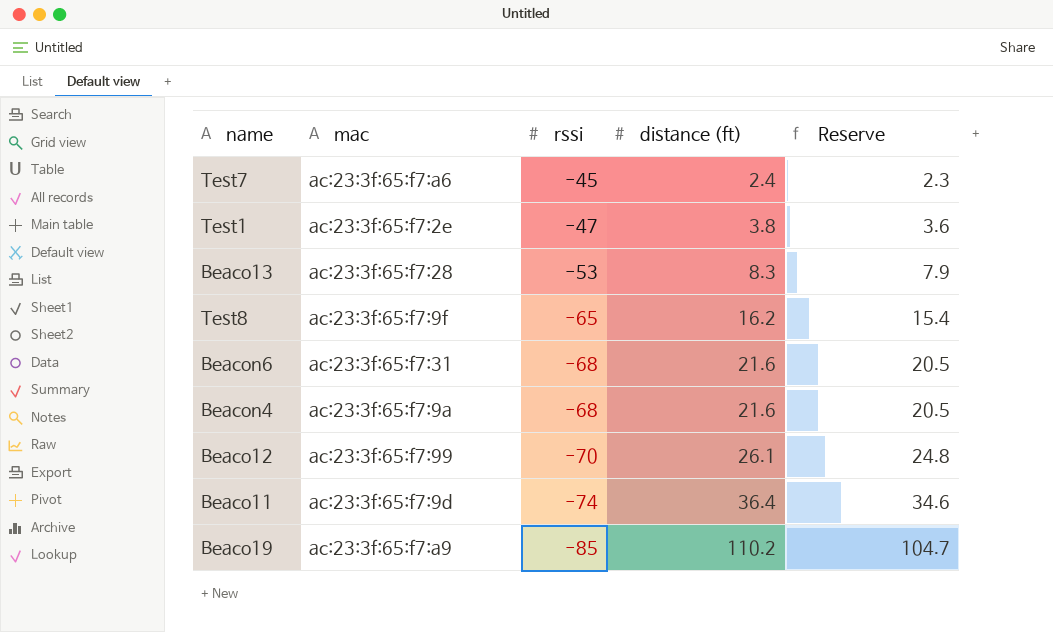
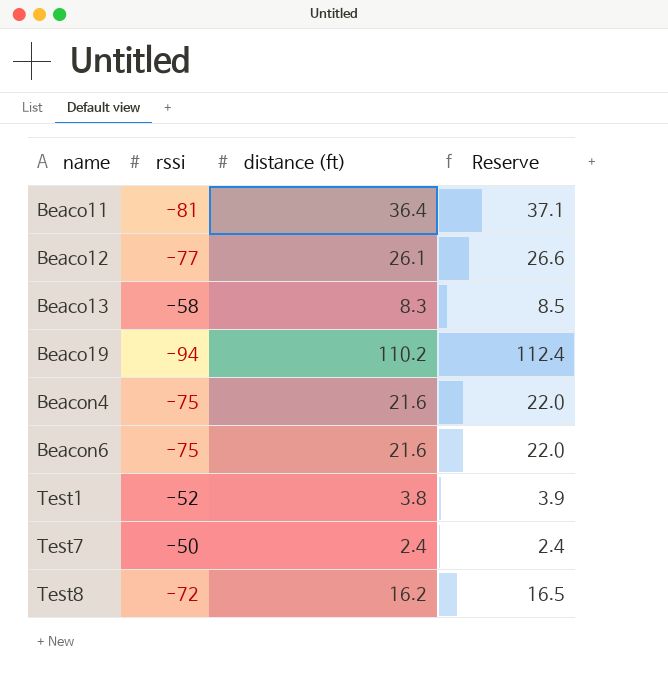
row order: rssi descending -> name ascending
column mac | position: 2 -> none
column Reserve | formula: [distance (ft)] * 0.95 -> [distance (ft)] * 1.02
Beaco11 | rssi: -74 -> -81
Beaco12 | rssi: -70 -> -77
Beaco13 | rssi: -53 -> -58
Beaco19 | rssi: -85 -> -94
Beacon4 | rssi: -68 -> -75
Beacon6 | rssi: -68 -> -75
Test1 | rssi: -47 -> -52
Test7 | rssi: -45 -> -50
Test8 | rssi: -65 -> -72

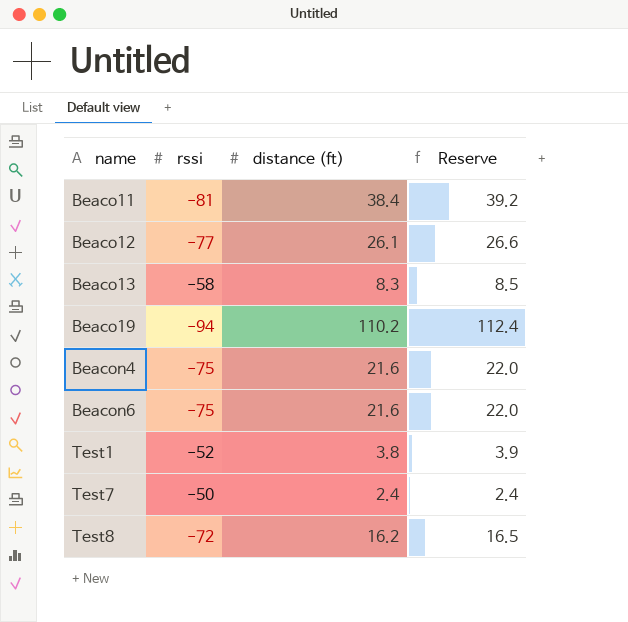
Beaco11 | distance (ft): 36.4 -> 38.4
Beaco11 | Reserve: 37.1 -> 39.2

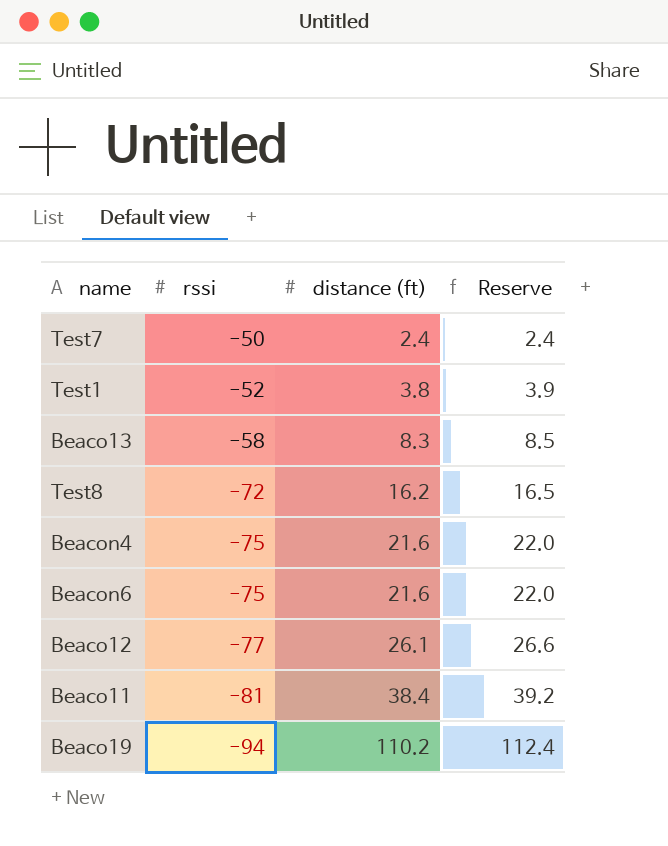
row order: name ascending -> rssi descending

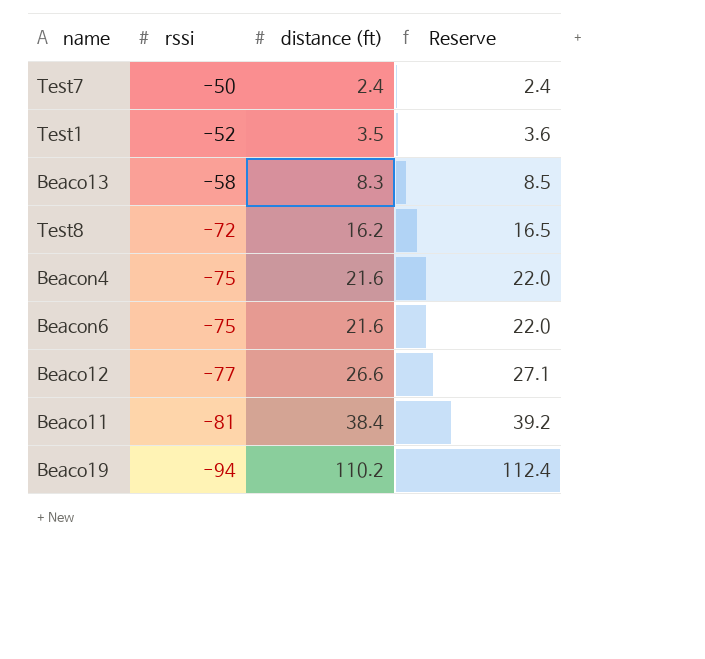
Test1 | distance (ft): 3.8 -> 3.5
Test1 | Reserve: 3.9 -> 3.6
Beaco12 | distance (ft): 26.1 -> 26.6
Beaco12 | Reserve: 26.6 -> 27.1

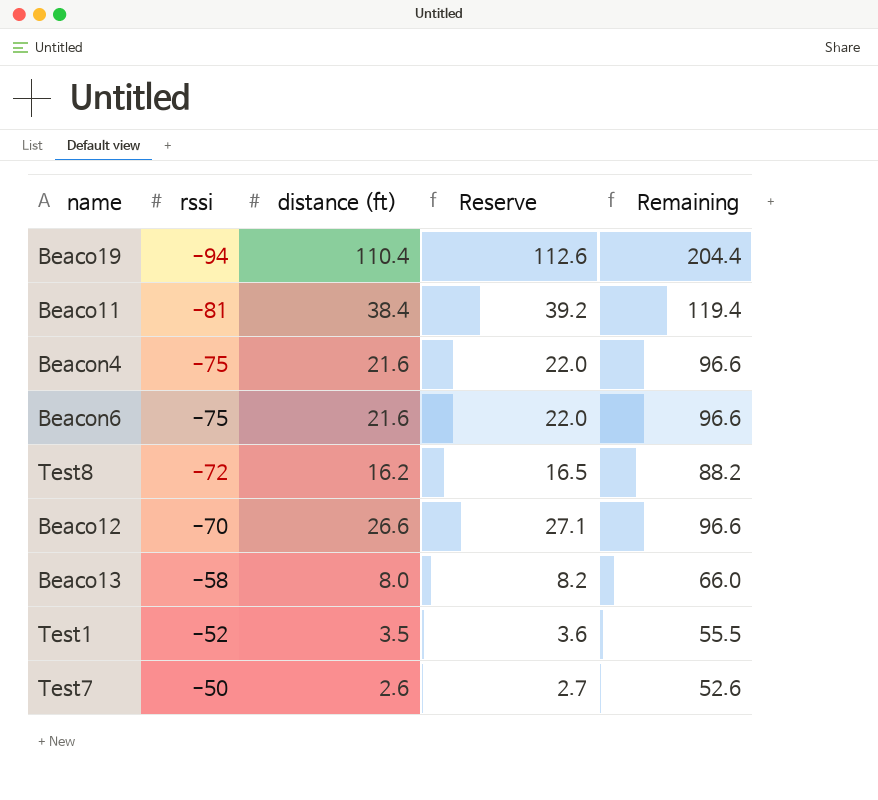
row order: rssi descending -> rssi ascending
column Remaining | formula: none -> [distance (ft)] - [rssi]
Beaco19 | distance (ft): 110.2 -> 110.4
Beaco19 | Reserve: 112.4 -> 112.6
Beaco12 | rssi: -77 -> -70
Beaco13 | distance (ft): 8.3 -> 8.0
Beaco13 | Reserve: 8.5 -> 8.2
Test7 | distance (ft): 2.4 -> 2.6
Test7 | Reserve: 2.4 -> 2.7

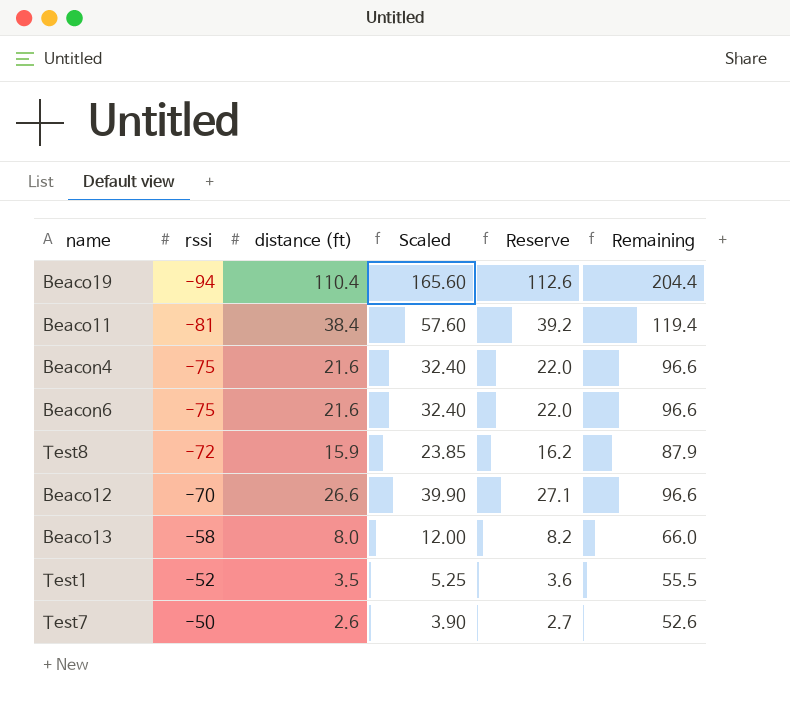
column Scaled | formula: none -> [distance (ft)] * 1.5
Test8 | distance (ft): 16.2 -> 15.9
Test8 | Reserve: 16.5 -> 16.2
Test8 | Remaining: 88.2 -> 87.9

